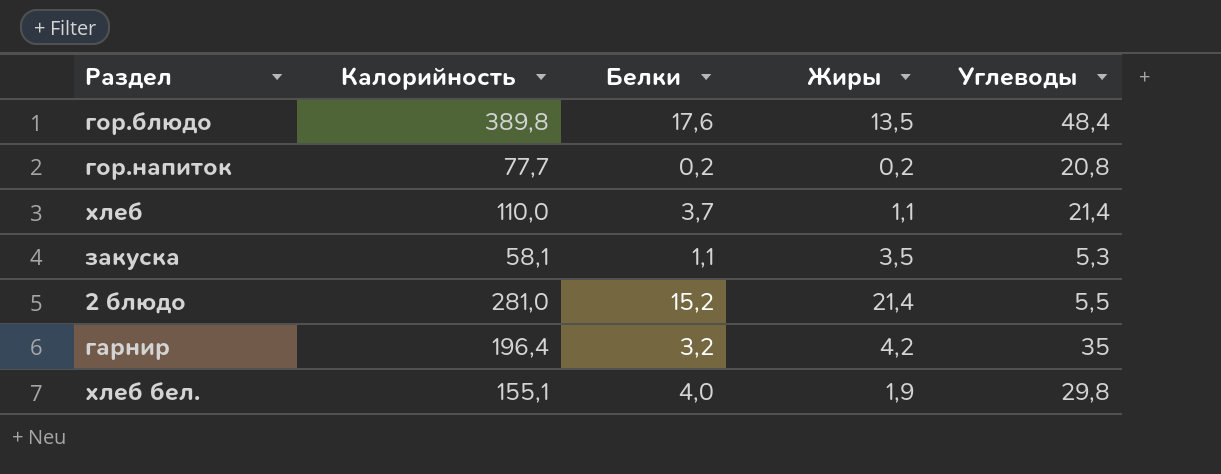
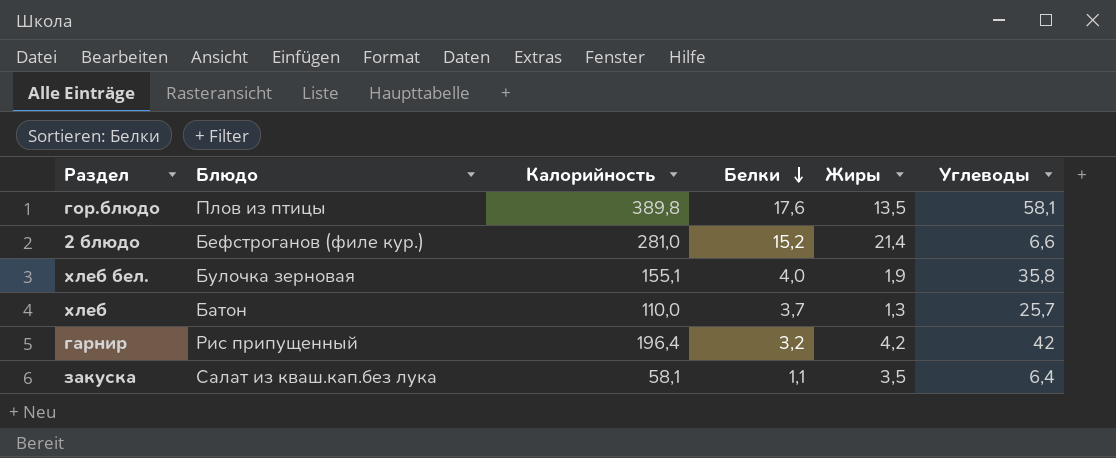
row order: none -> Белки descending
column Блюдо | position: none -> 2
row гор.напиток: 77,7 | 0,2 | 0,2 | 20,8 -> none
гор.блюдо | Углеводы: 48,4 -> 58,1
2 блюдо | Углеводы: 5,5 -> 6,6
хлеб бел. | Углеводы: 29,8 -> 35,8
хлеб | Жиры: 1,1 -> 1,3
хлеб | Углеводы: 21,4 -> 25,7
гарнир | Углеводы: 35 -> 42
закуска | Углеводы: 5,3 -> 6,4

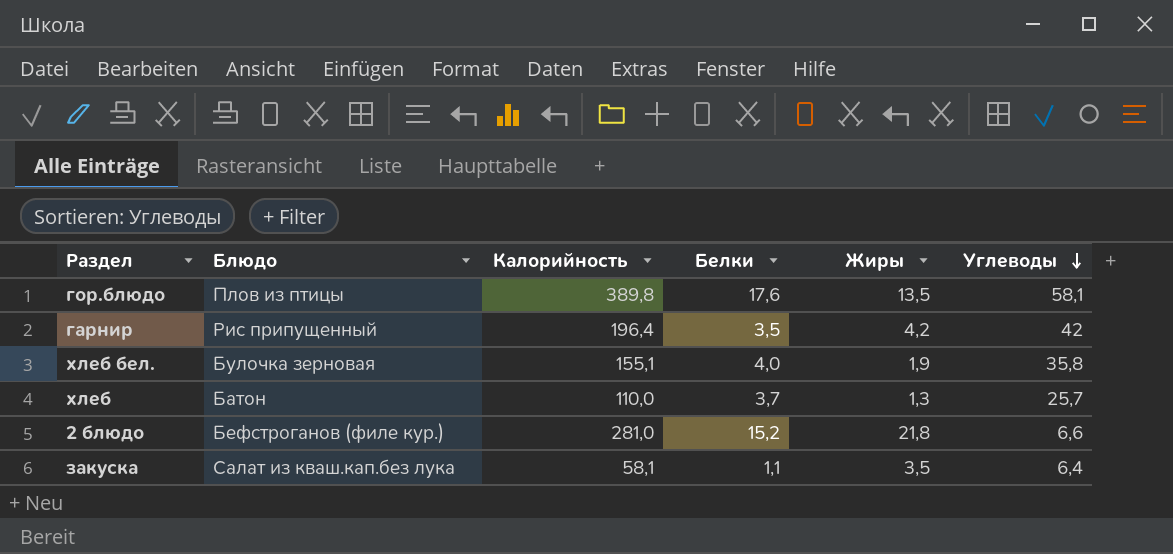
row order: Белки descending -> Углеводы descending
гарнир | Белки: 3,2 -> 3,5
2 блюдо | Жиры: 21,4 -> 21,8

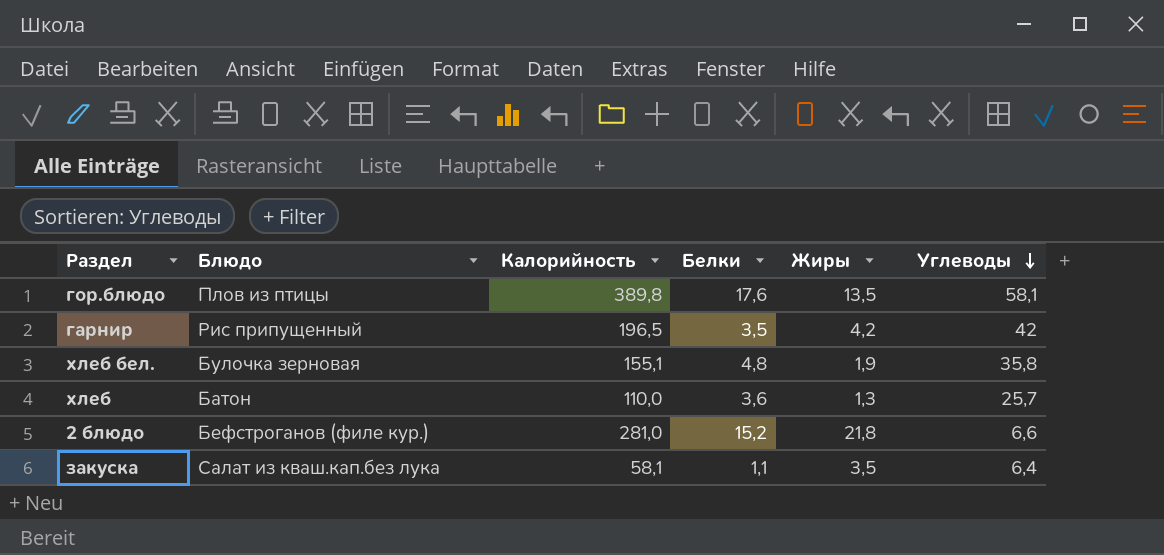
гарнир | Калорийность: 196,4 -> 196,5
хлеб бел. | Белки: 4,0 -> 4,8
хлеб | Белки: 3,7 -> 3,6

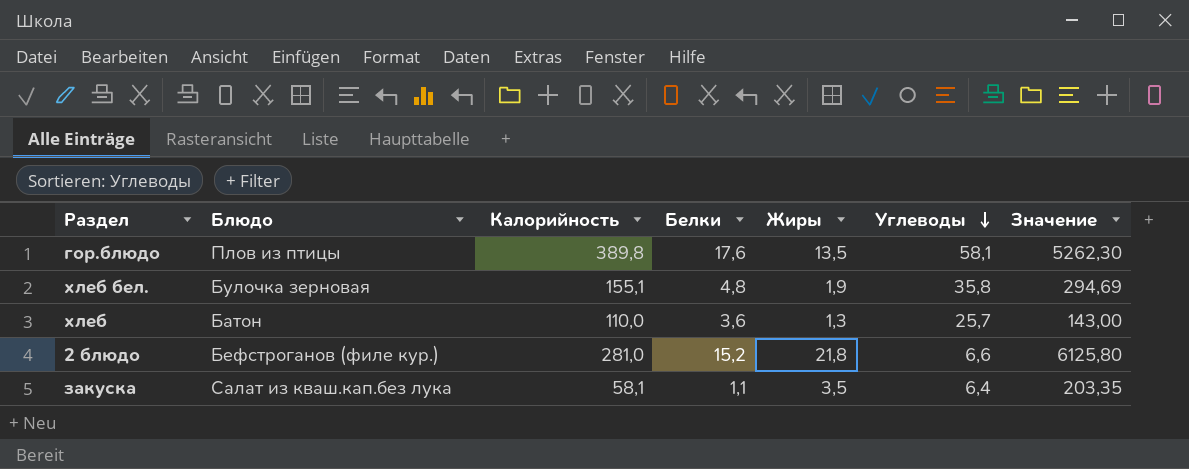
column Значение | formula: none -> [Калорийность] * [Жиры]
row гарнир: Рис припущенный | 196,5 | 3,5 | 4,2 | 42 -> none

